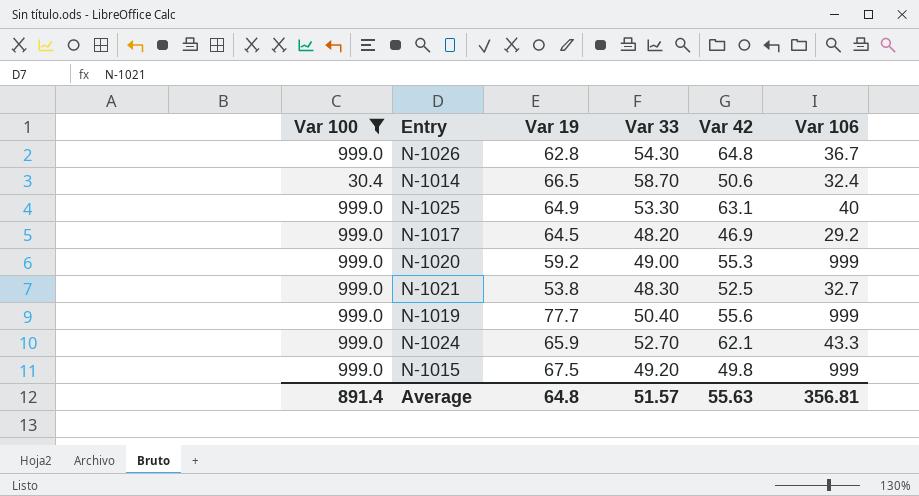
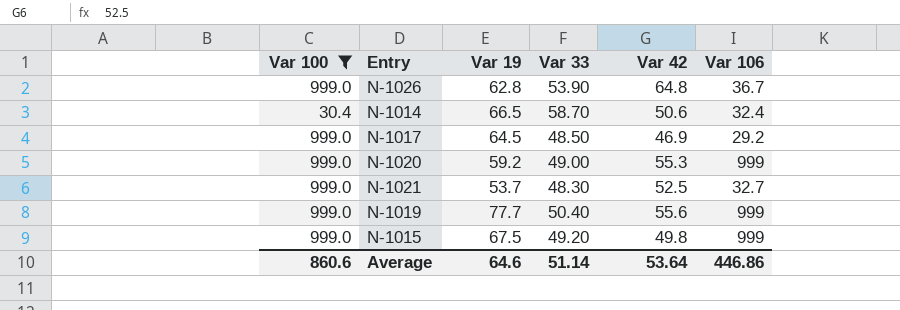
row N-1025: 999.0 | 64.9 | 53.30 | 63.1 | 40 -> none
row N-1024: 999.0 | 65.9 | 52.70 | 62.1 | 43.3 -> none
N-1026 | Var 33: 54.30 -> 53.90
N-1017 | Var 33: 48.20 -> 48.50
N-1021 | Var 19: 53.8 -> 53.7
Average | Var 100: 891.4 -> 860.6
Average | Var 19: 64.8 -> 64.6
Average | Var 33: 51.57 -> 51.14
Average | Var 42: 55.63 -> 53.64
Average | Var 106: 356.81 -> 446.86

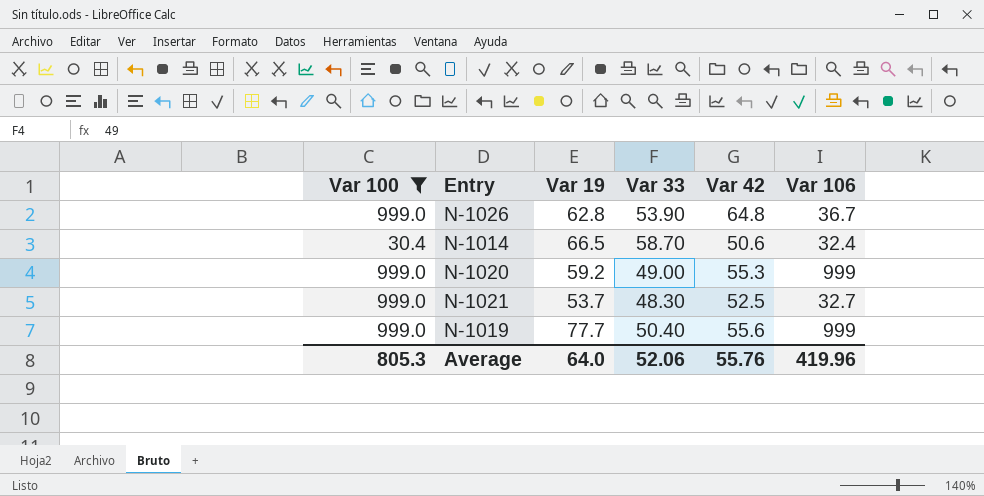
row N-1017: 999.0 | 64.5 | 48.50 | 46.9 | 29.2 -> none
row N-1015: 999.0 | 67.5 | 49.20 | 49.8 | 999 -> none
Average | Var 100: 860.6 -> 805.3
Average | Var 19: 64.6 -> 64.0
Average | Var 33: 51.14 -> 52.06
Average | Var 42: 53.64 -> 55.76
Average | Var 106: 446.86 -> 419.96

